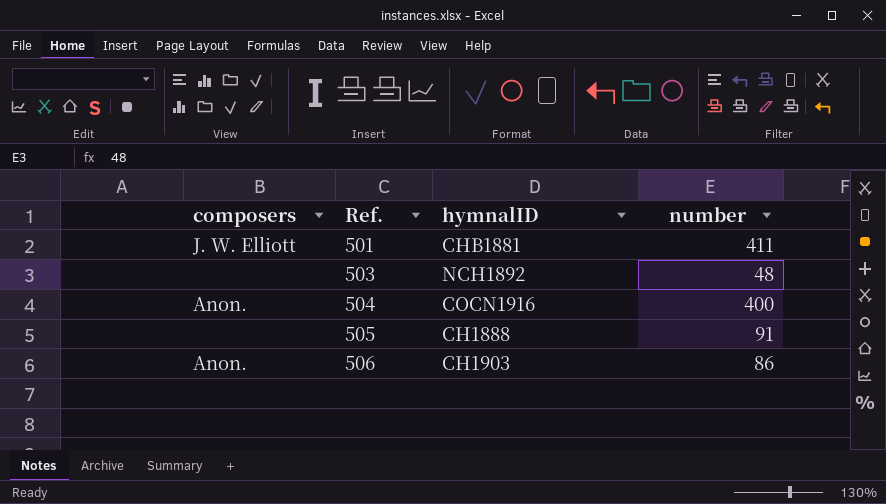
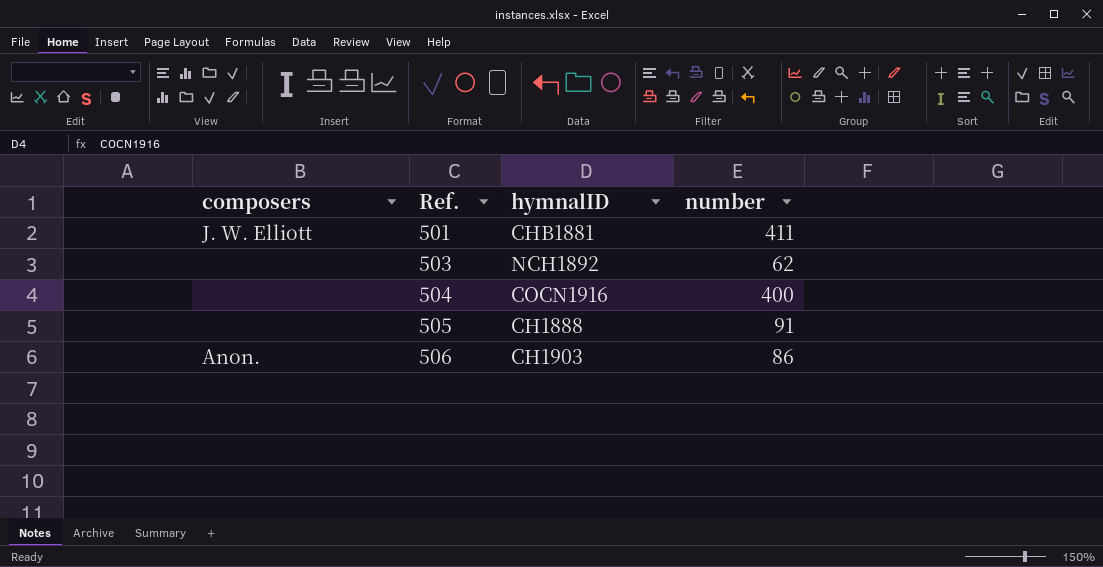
503 | number: 48 -> 62
504 | composers: Anon. -> none

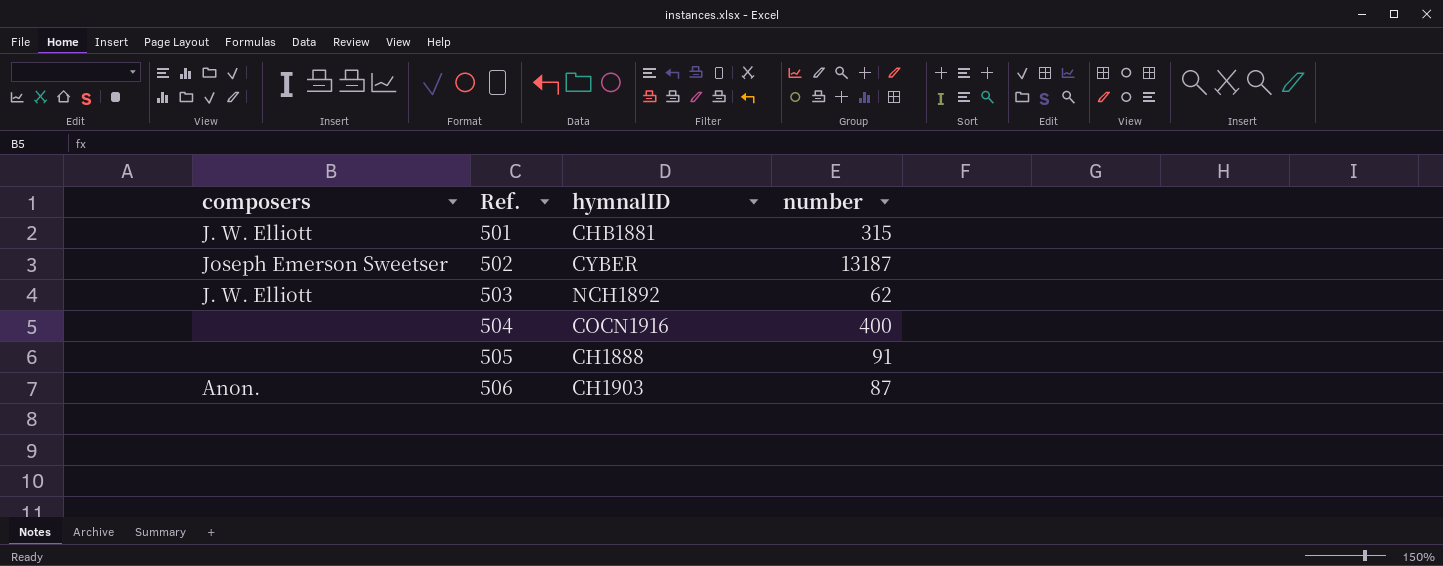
501 | number: 411 -> 315
row 502: none -> Joseph Emerson Sweetser | CYBER | 13187
503 | composers: none -> J. W. Elliott
506 | number: 86 -> 87

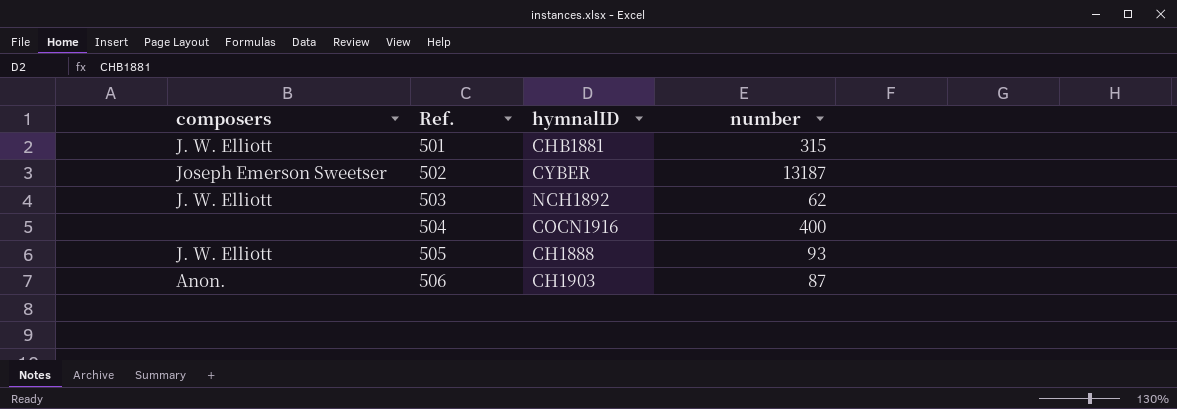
505 | composers: none -> J. W. Elliott
505 | number: 91 -> 93

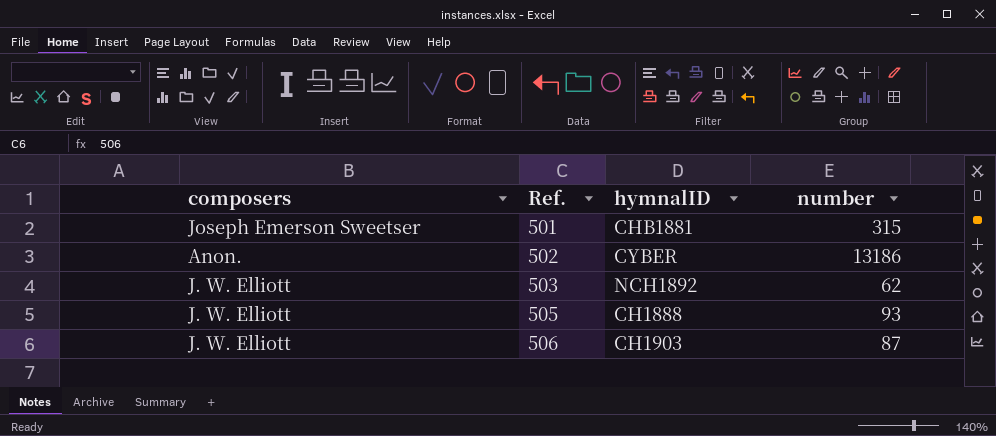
row 504: none | COCN1916 | 400 -> none
501 | composers: J. W. Elliott -> Joseph Emerson Sweetser
502 | composers: Joseph Emerson Sweetser -> Anon.
502 | number: 13187 -> 13186
506 | composers: Anon. -> J. W. Elliott

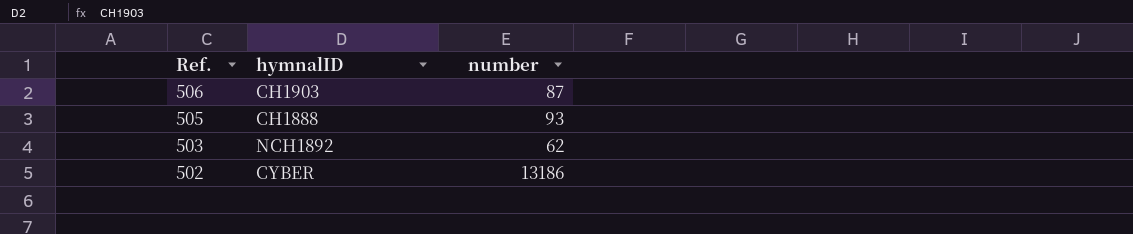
row order: Ref. ascending -> Ref. descending
column composers | position: 1 -> none
row 501: Joseph Emerson Sweetser | CHB1881 | 315 -> none

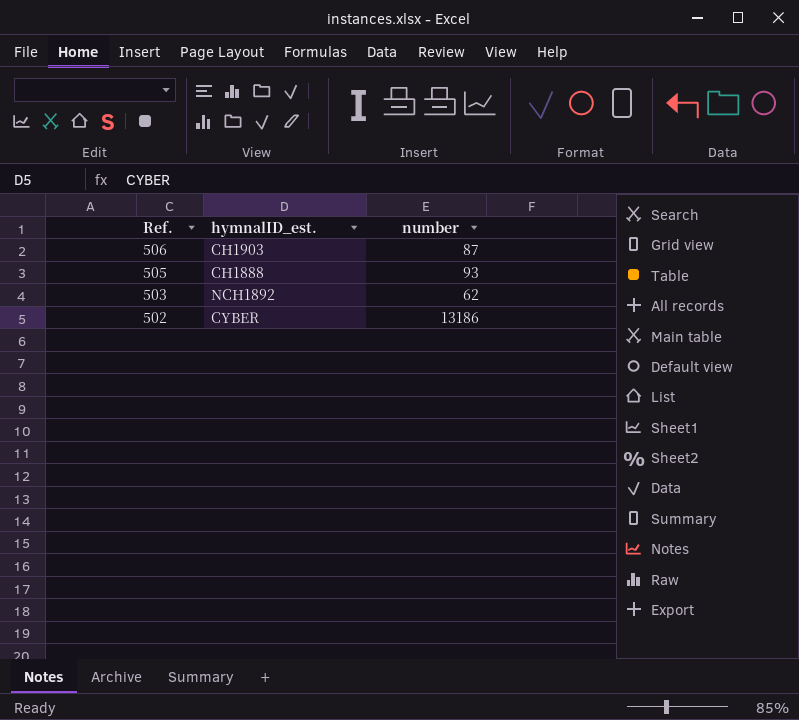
column name: hymnalID -> hymnalID_est.

